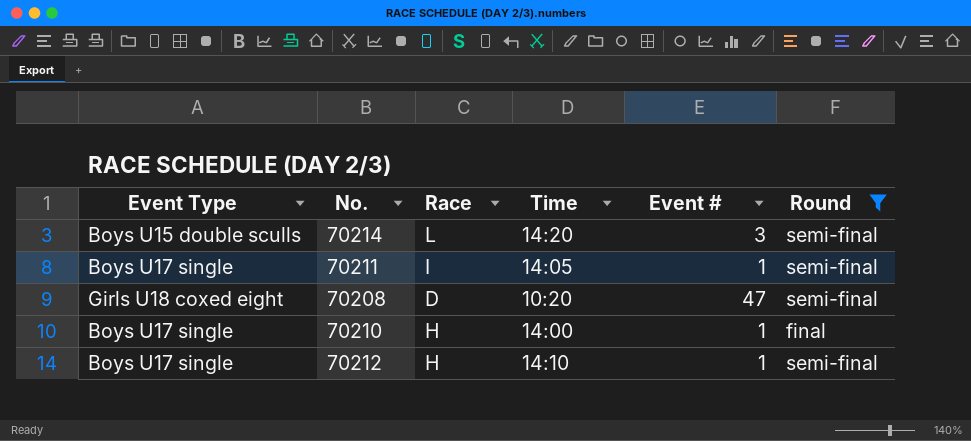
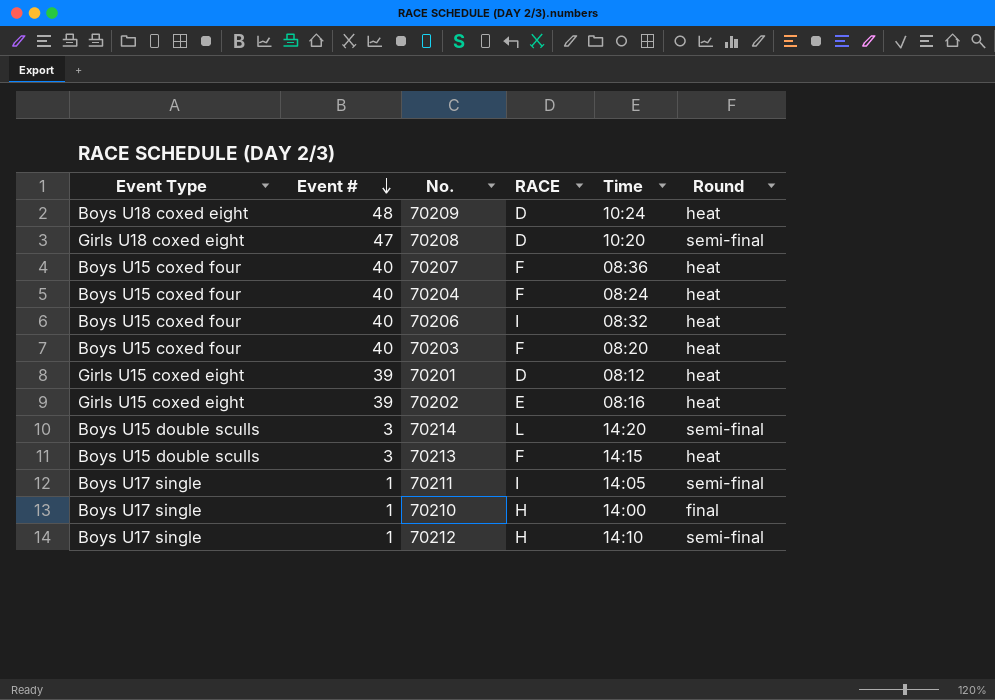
filter: Round != heat -> none
row order: none -> Event # descending
column Event # | position: 5 -> 2
column name: Race -> RACE

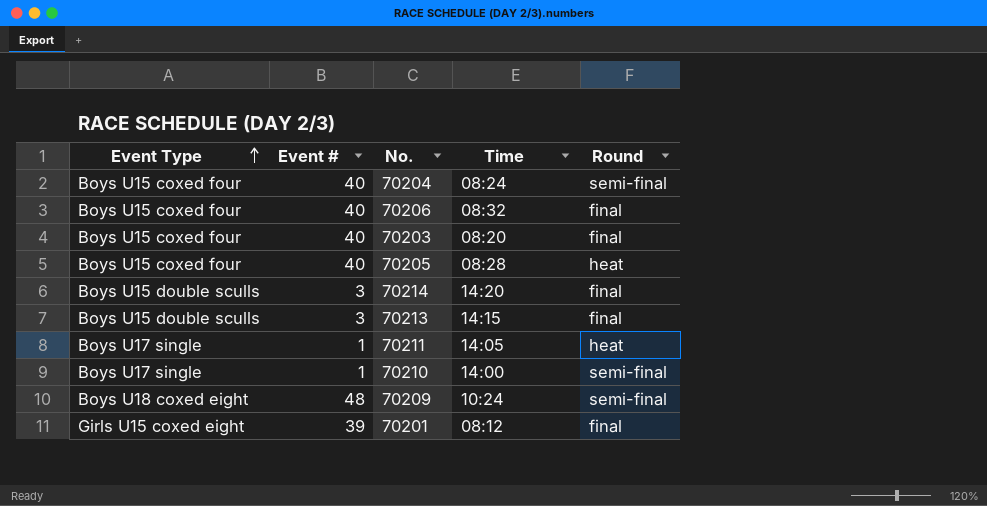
row order: Event # descending -> Event Type ascending
column RACE | position: 4 -> none
row 70208: Girls U18 coxed eight | 47 | D | 10:20 | semi-final -> none
row 70207: Boys U15 coxed four | 40 | F | 08:36 | heat -> none
row 70202: Girls U15 coxed eight | 39 | E | 08:16 | heat -> none
row 70212: Boys U17 single | 1 | H | 14:10 | semi-final -> none
70204 | Round: heat -> semi-final
70206 | Round: heat -> final
70203 | Round: heat -> final
row 70205: none -> Boys U15 coxed four | 40 | 08:28 | heat
70214 | Round: semi-final -> final
70213 | Round: heat -> final
70211 | Round: semi-final -> heat
70210 | Round: final -> semi-final
70209 | Round: heat -> semi-final
70201 | Round: heat -> final

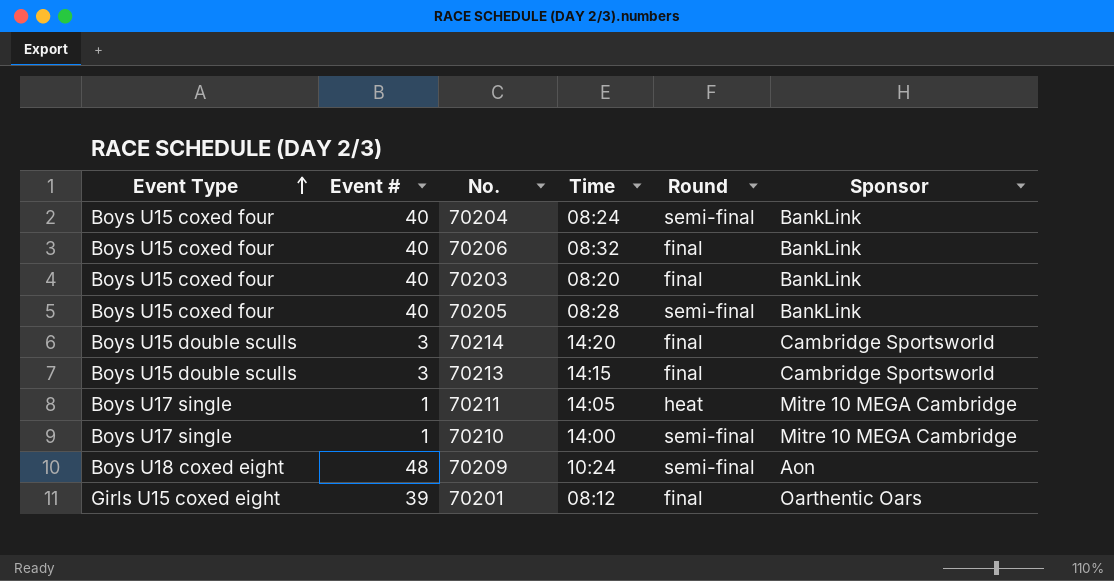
column Sponsor | position: none -> 6
70205 | Round: heat -> semi-final

